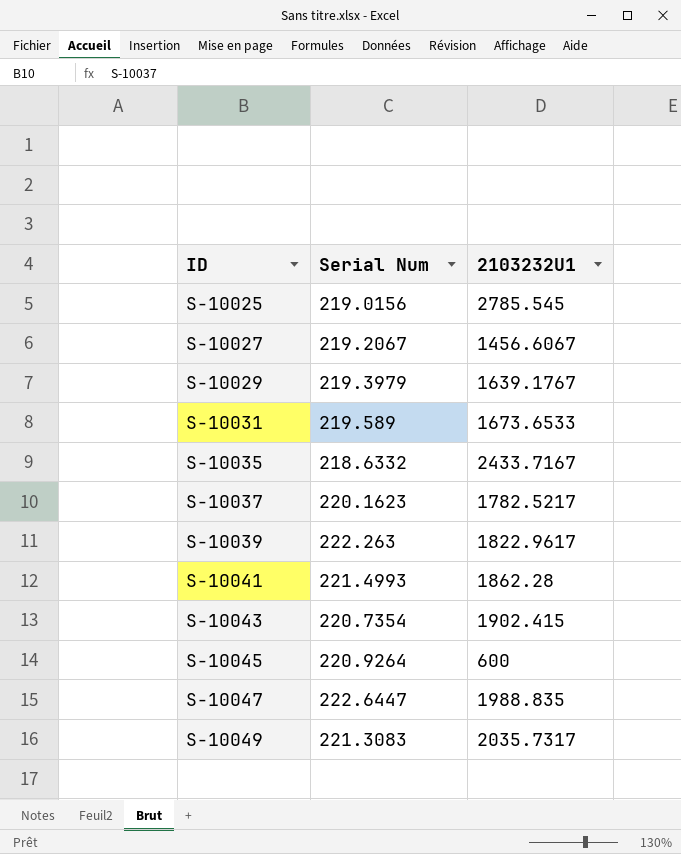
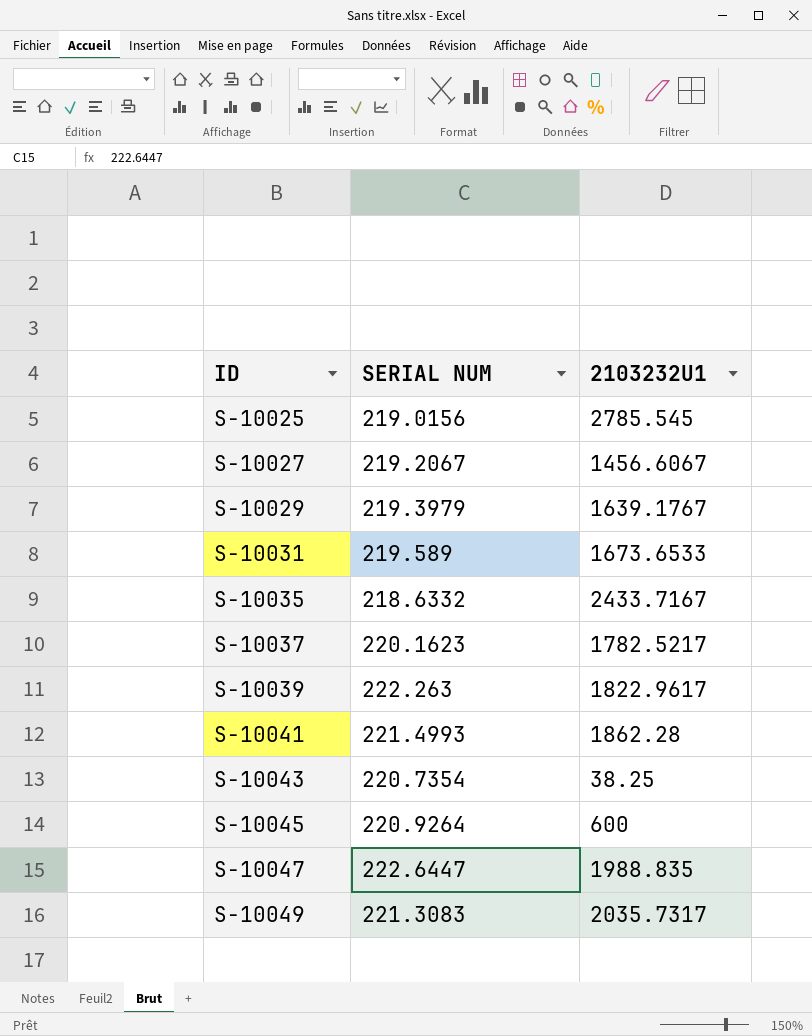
column name: Serial Num -> SERIAL NUM
S-10043 | 2103232U1: 1902.415 -> 38.25

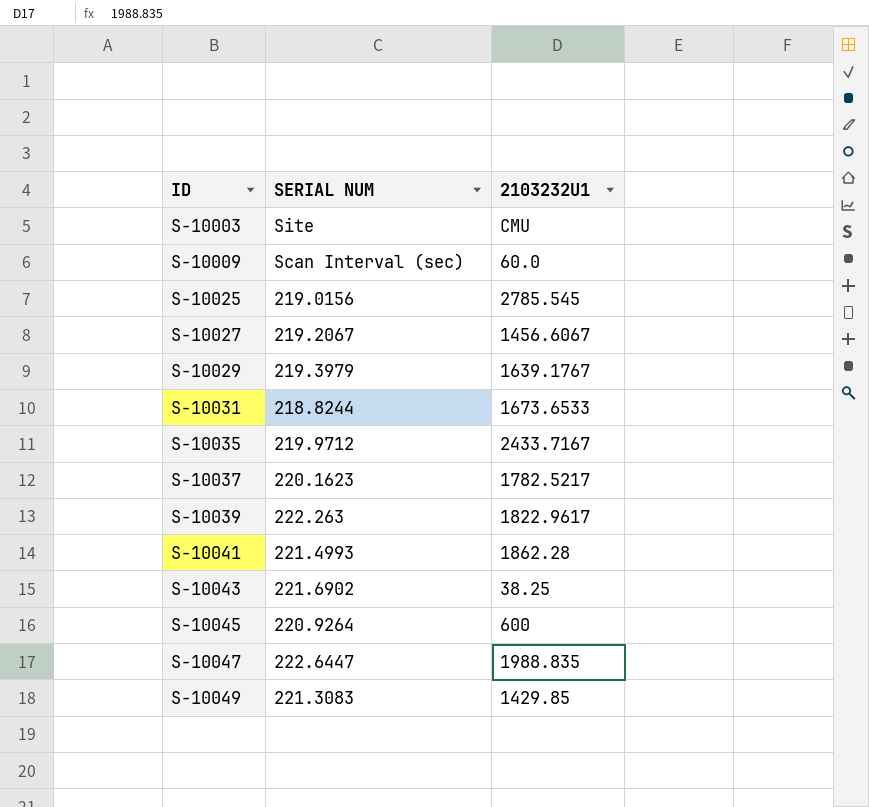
row S-10003: none -> Site | CMU
row S-10009: none -> Scan Interval (sec) | 60.0
S-10031 | SERIAL NUM: 219.589 -> 218.8244
S-10035 | SERIAL NUM: 218.6332 -> 219.9712
S-10043 | SERIAL NUM: 220.7354 -> 221.6902
S-10049 | 2103232U1: 2035.7317 -> 1429.85

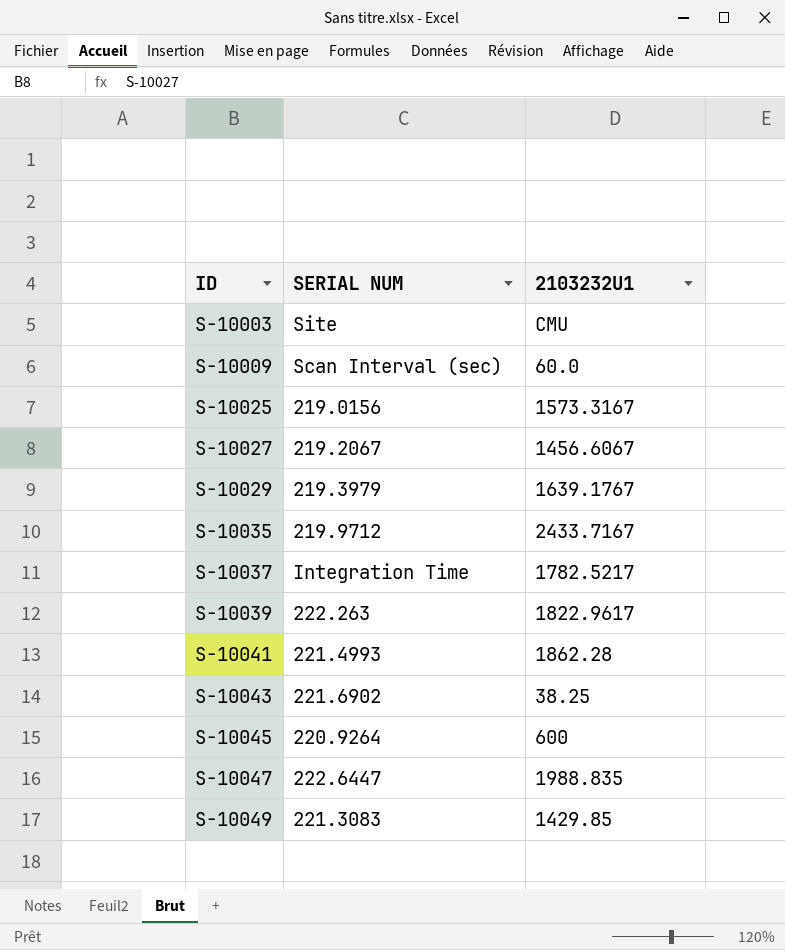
row S-10031: 218.8244 | 1673.6533 -> none
S-10025 | 2103232U1: 2785.545 -> 1573.3167
S-10037 | SERIAL NUM: 220.1623 -> Integration Time

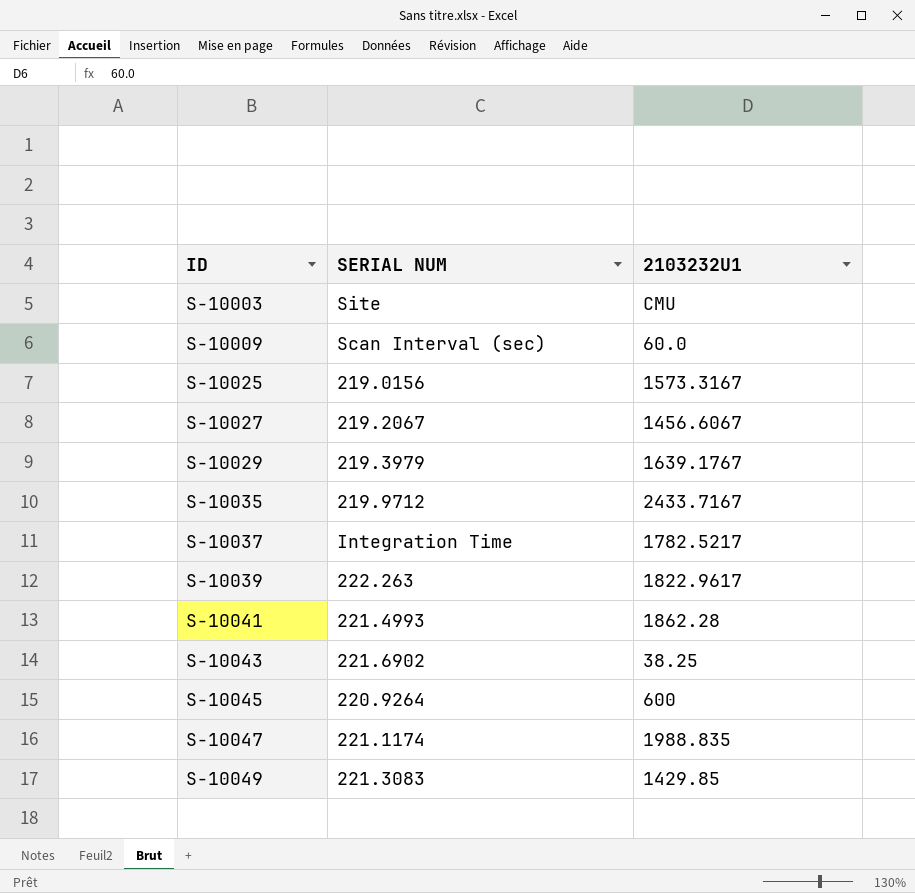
S-10047 | SERIAL NUM: 222.6447 -> 221.1174

